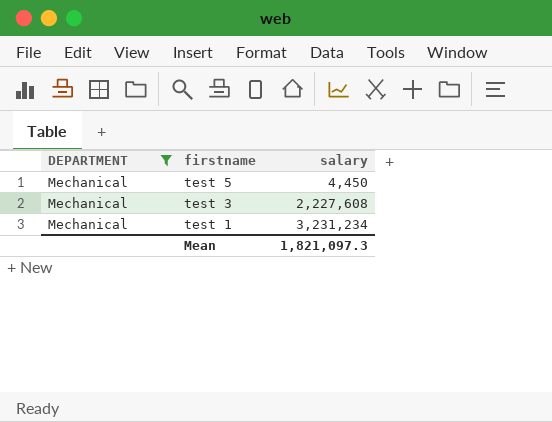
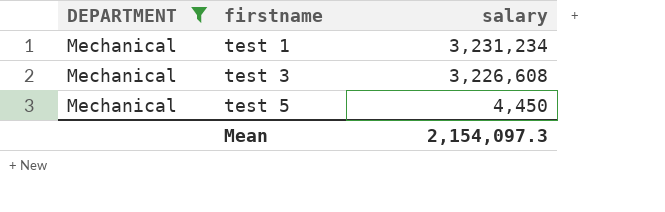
row order: firstname descending -> firstname ascending
test 3 | salary: 2,227,608 -> 3,226,608
Mean | salary: 1,821,097.3 -> 2,154,097.3

